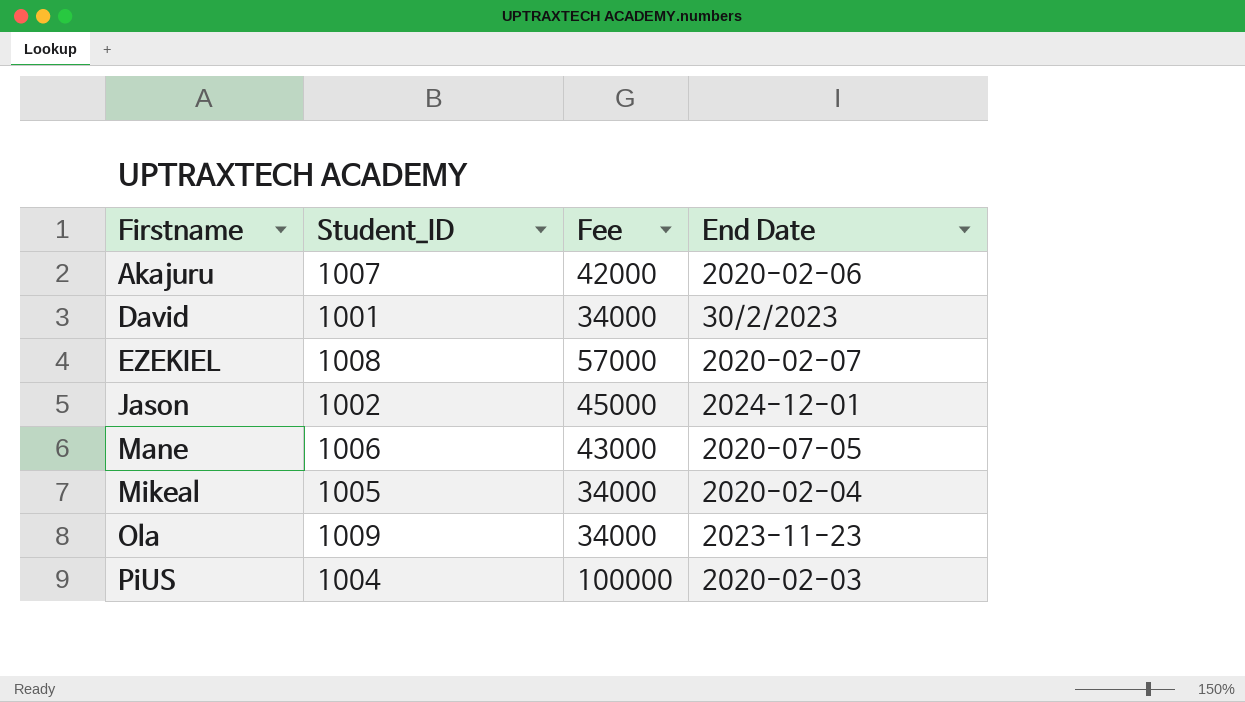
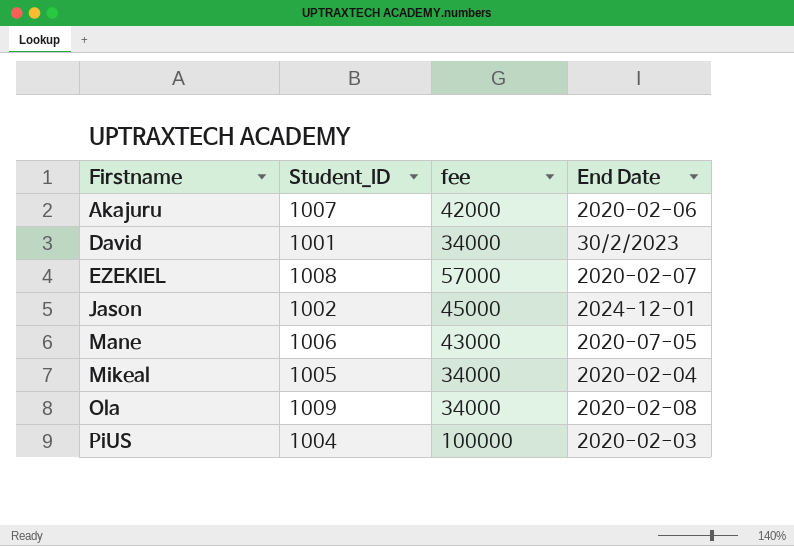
column name: Fee -> fee
Ola | End Date: 2023-11-23 -> 2020-02-08

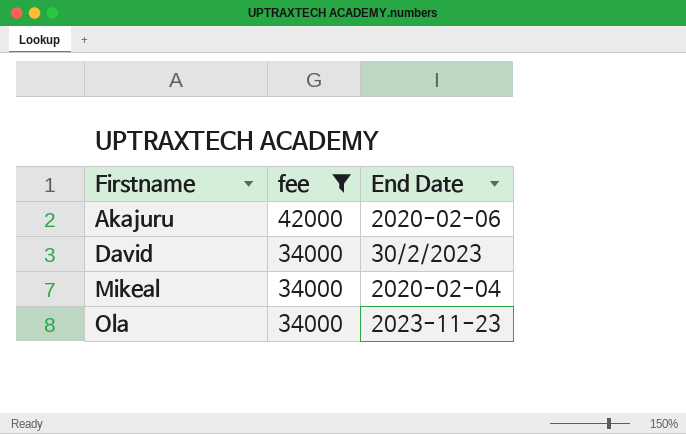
filter: none -> fee <= 42000
column Student_ID | position: 2 -> none
Ola | End Date: 2020-02-08 -> 2023-11-23

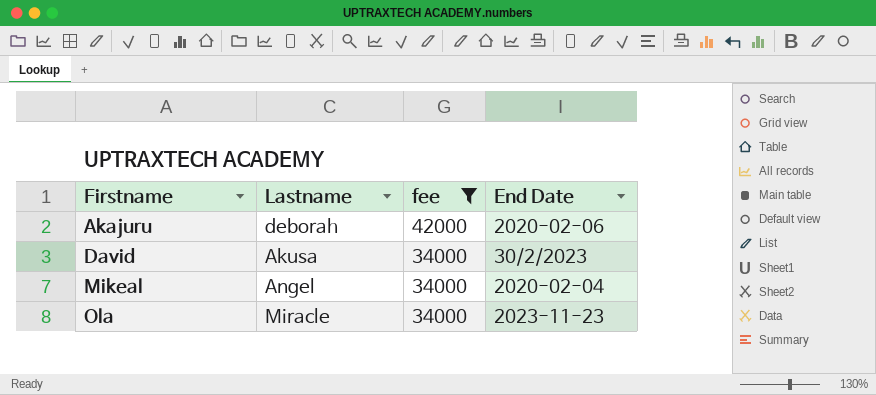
column Lastname | position: none -> 2

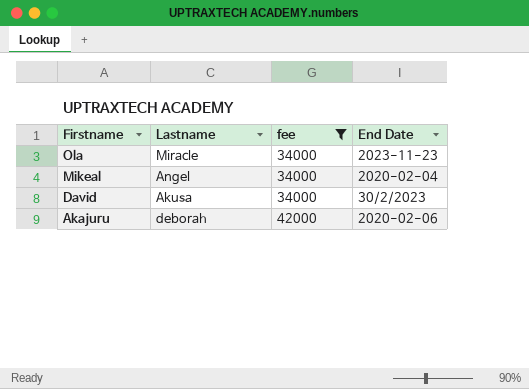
row order: Firstname ascending -> Firstname descending

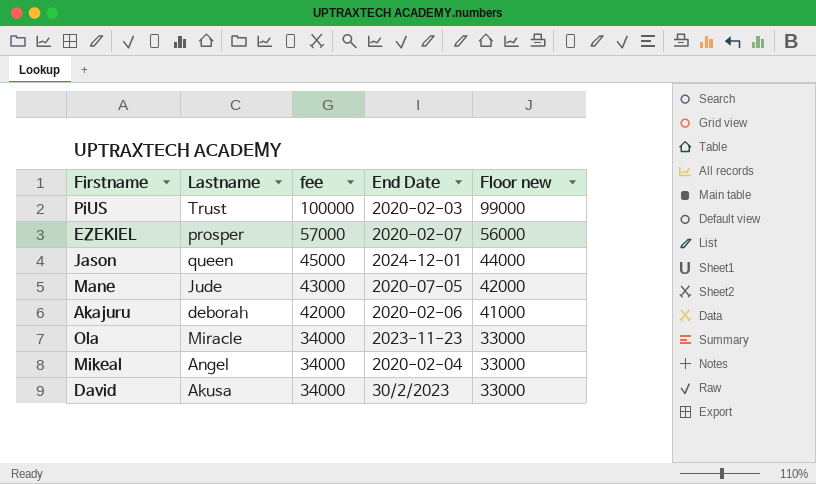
filter: fee <= 42000 -> none
row order: Firstname descending -> fee descending
column Floor new | formula: none -> [fee] - 1000

